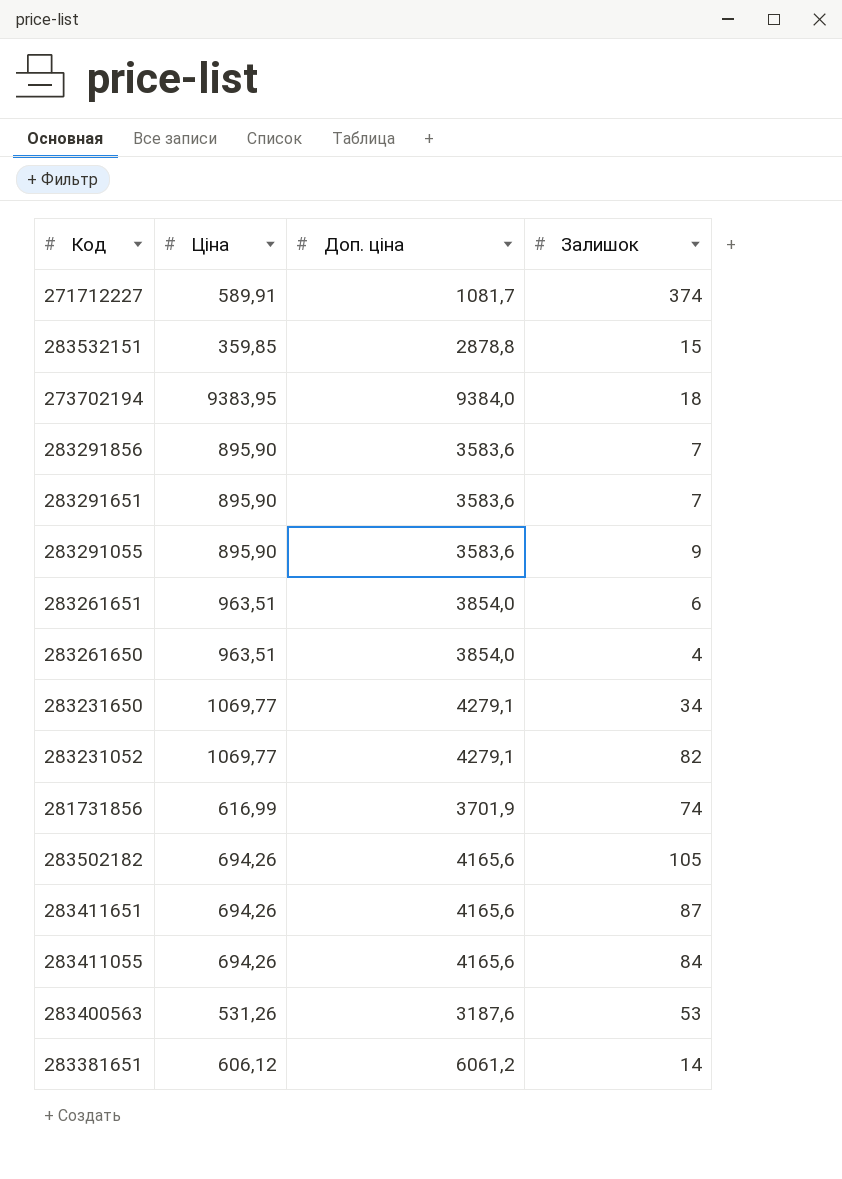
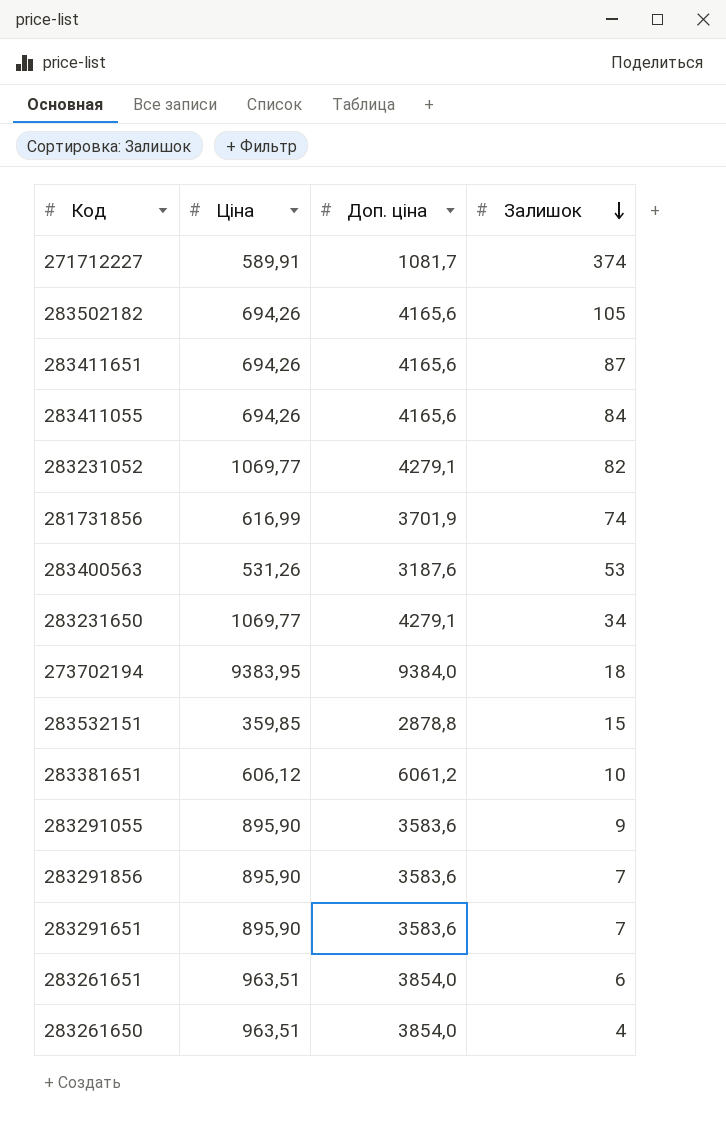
row order: none -> Залишок descending
283381651 | Залишок: 14 -> 10

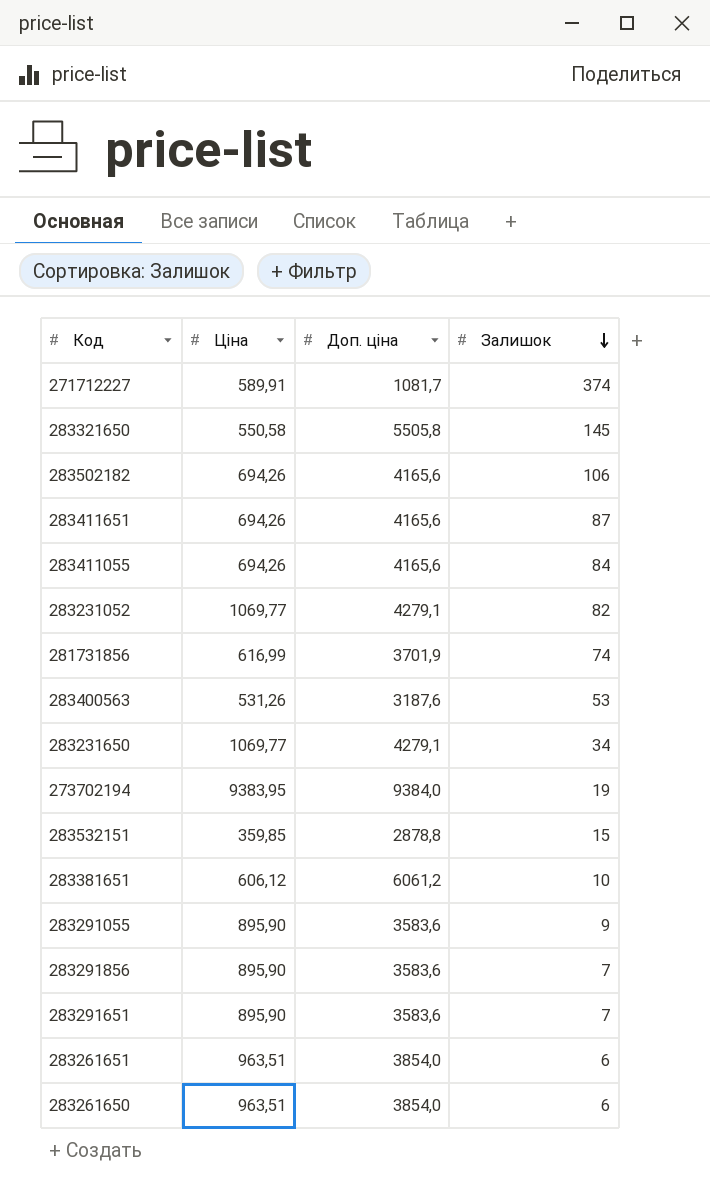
row 283321650: none -> 550,58 | 5505,8 | 145
283502182 | Залишок: 105 -> 106
273702194 | Залишок: 18 -> 19
283261650 | Залишок: 4 -> 6

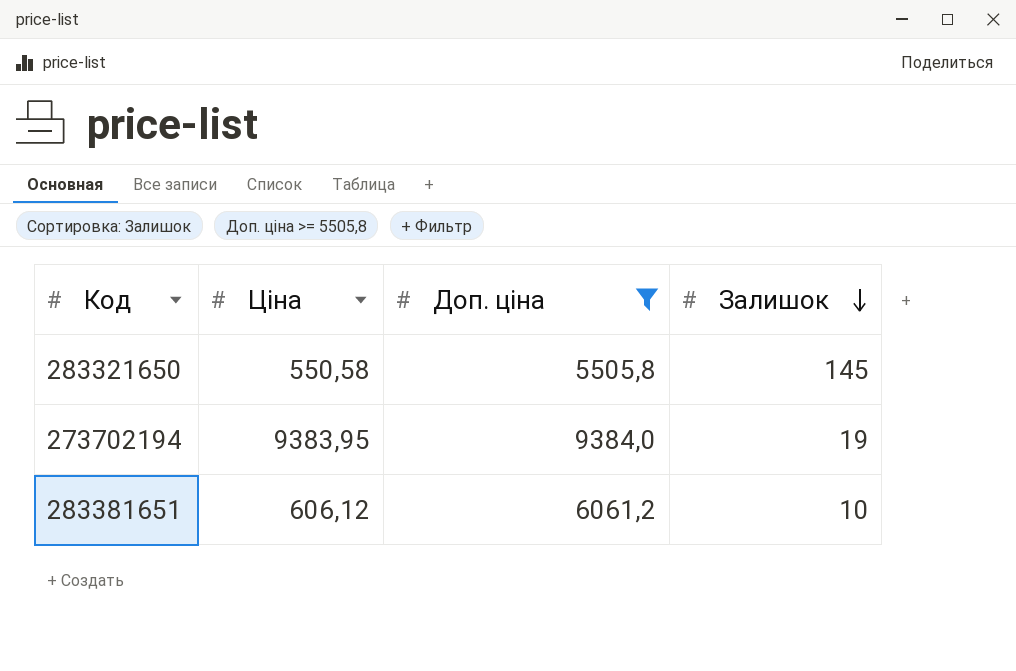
filter: none -> Доп. ціна >= 5505,8

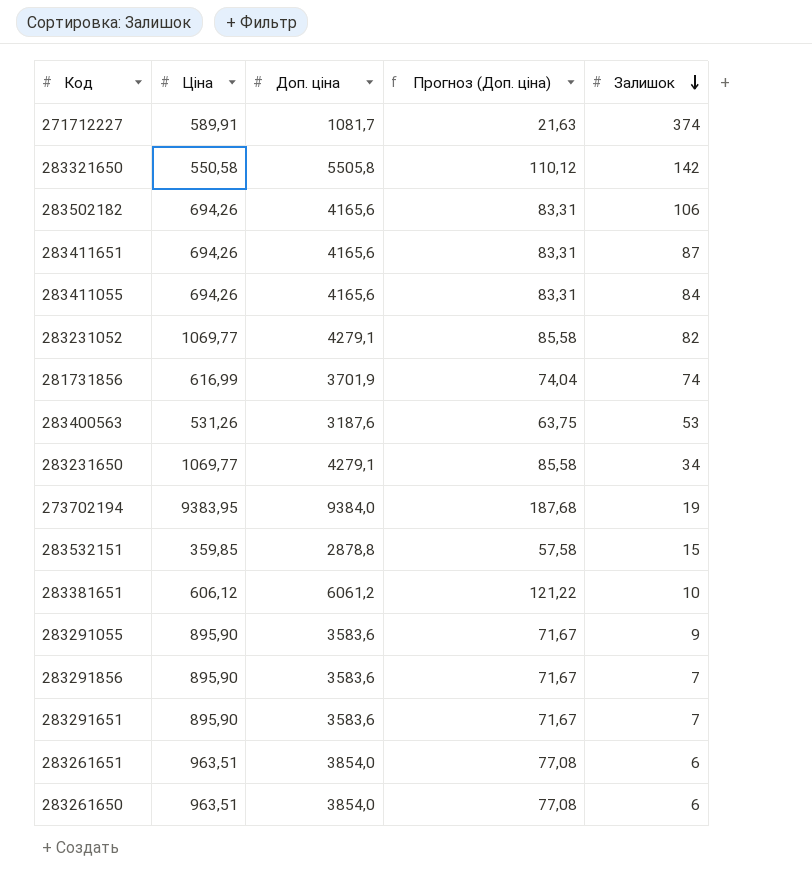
filter: Доп. ціна >= 5505,8 -> none
column Прогноз (Доп. ціна) | formula: none -> [Доп. ціна] * 0,02
283321650 | Залишок: 145 -> 142

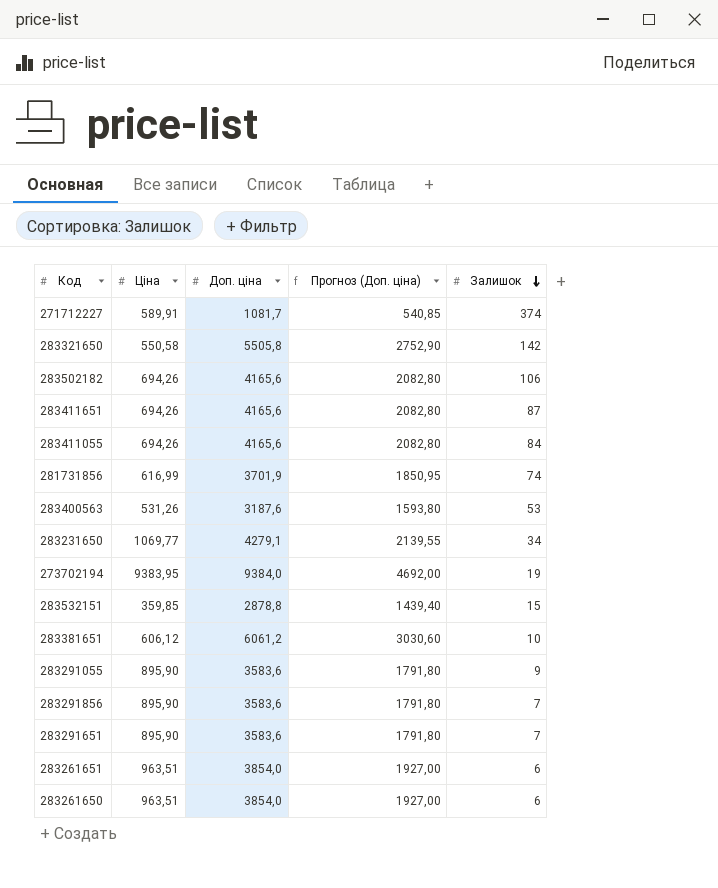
column Прогноз (Доп. ціна) | formula: [Доп. ціна] * 0,02 -> [Доп. ціна] * 0,5
row 283231052: 1069,77 | 4279,1 | 85,58 | 82 -> none

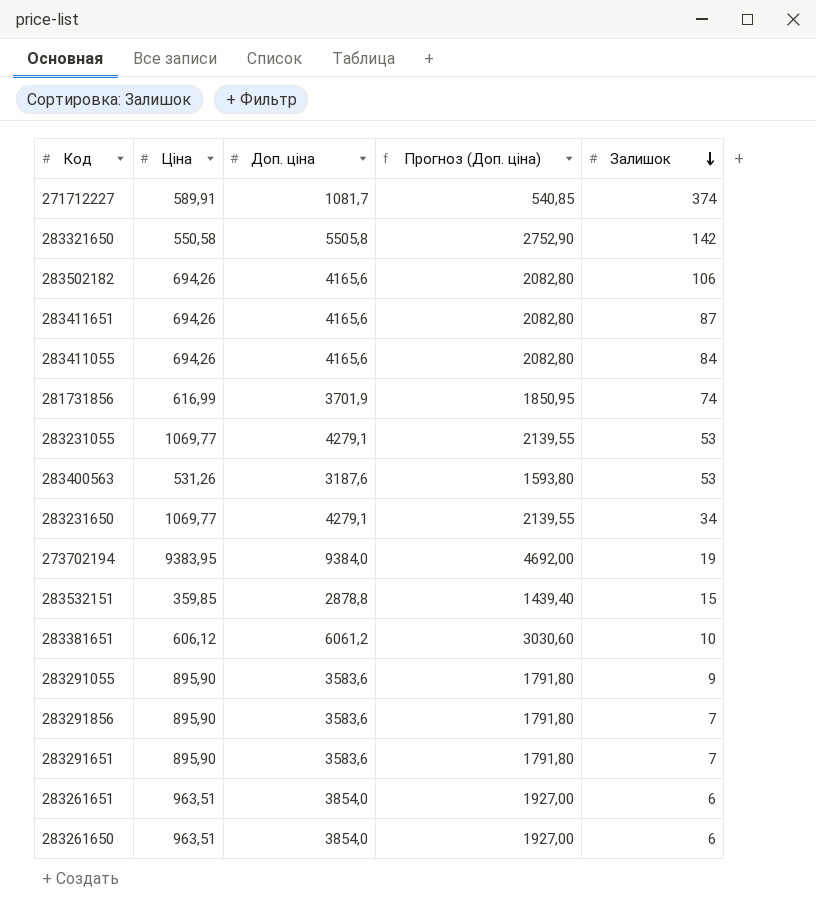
row 283231055: none -> 1069,77 | 4279,1 | 2139,55 | 53

